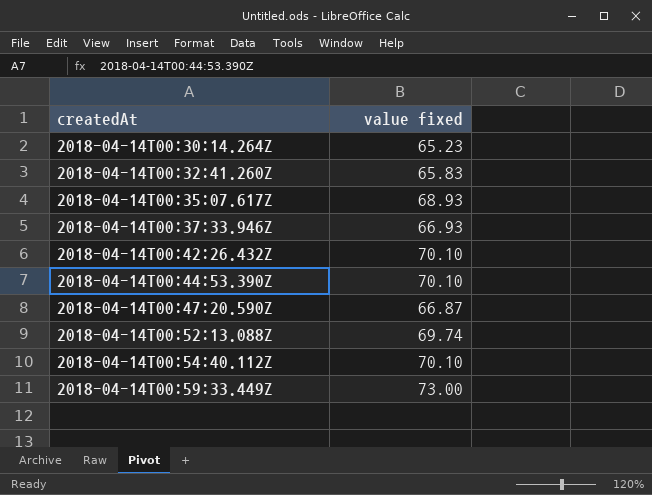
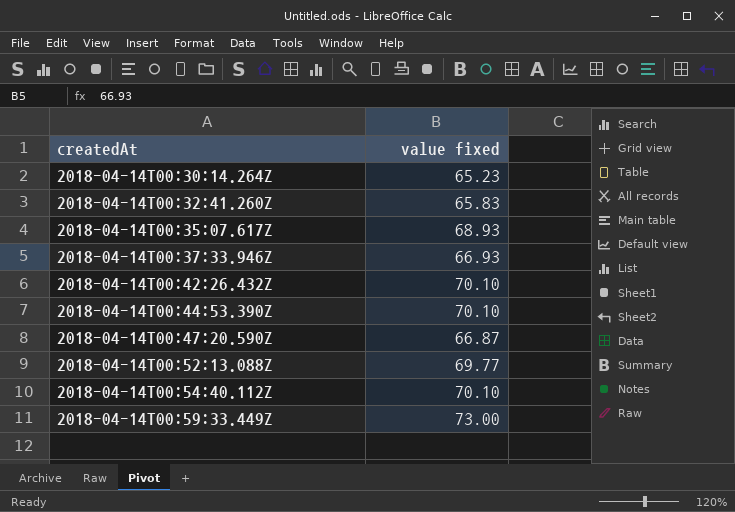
2018-04-14T00:52:13.088Z | value fixed: 69.74 -> 69.77

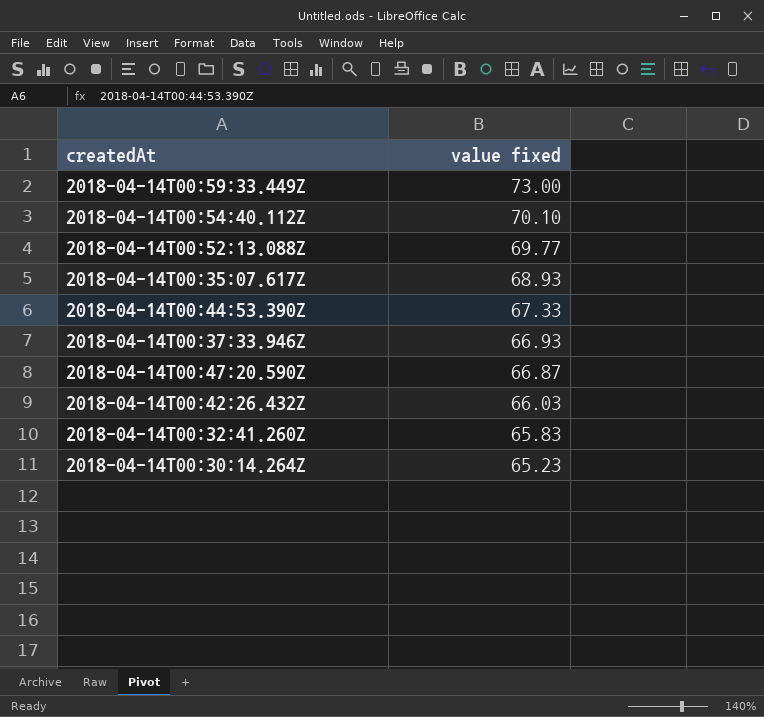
row order: createdAt ascending -> value fixed descending
2018-04-14T00:44:53.390Z | value fixed: 70.10 -> 67.33
2018-04-14T00:42:26.432Z | value fixed: 70.10 -> 66.03

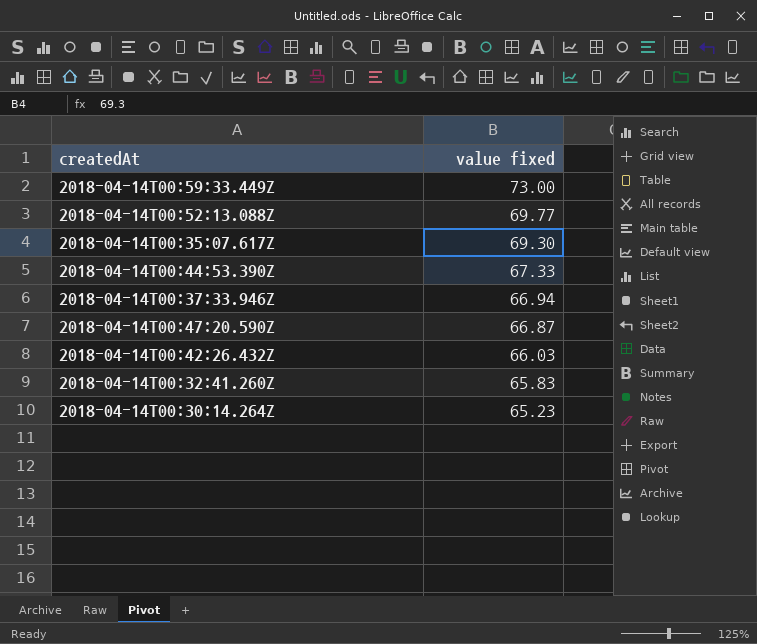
row 2018-04-14T00:54:40.112Z: 70.10 -> none
2018-04-14T00:35:07.617Z | value fixed: 68.93 -> 69.30
2018-04-14T00:37:33.946Z | value fixed: 66.93 -> 66.94

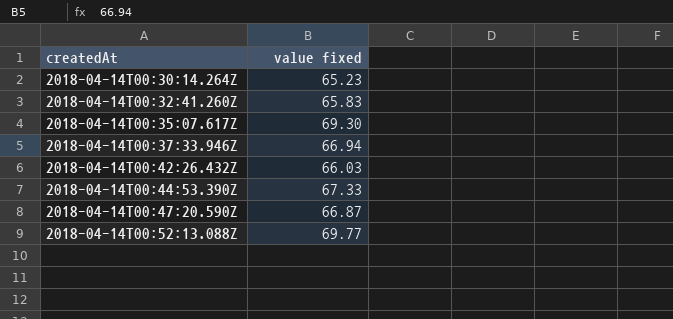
row order: value fixed descending -> createdAt ascending
row 2018-04-14T00:59:33.449Z: 73.00 -> none

